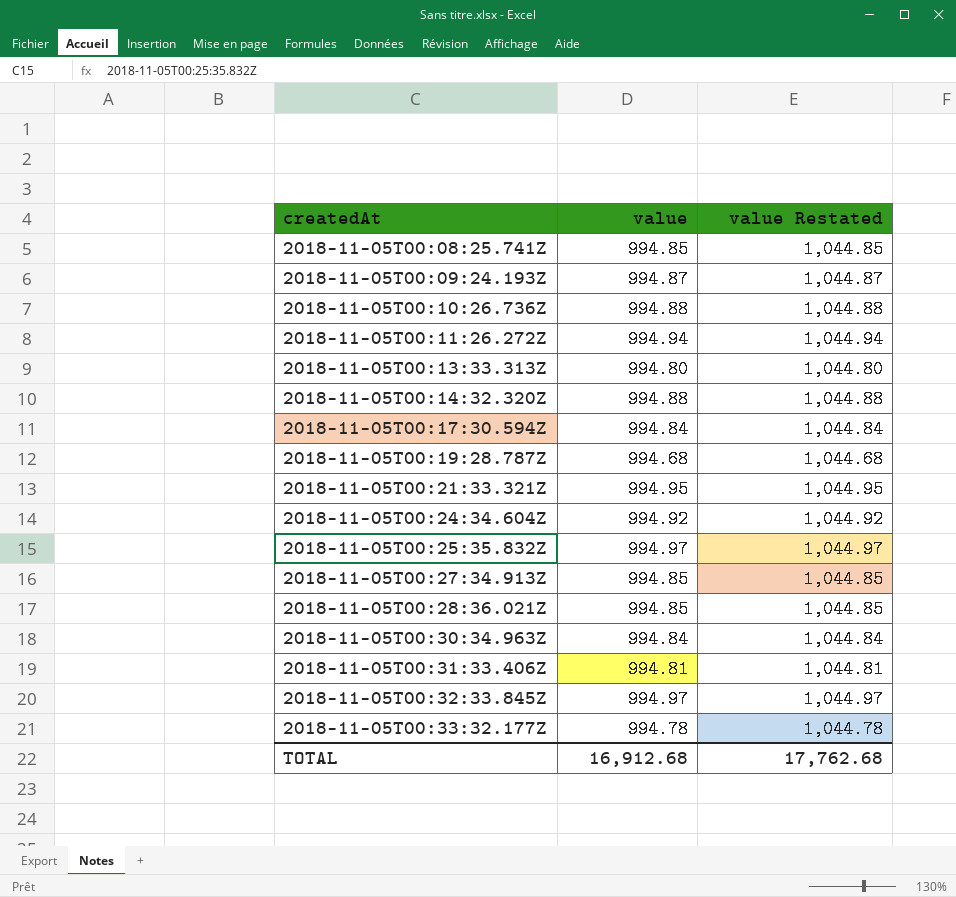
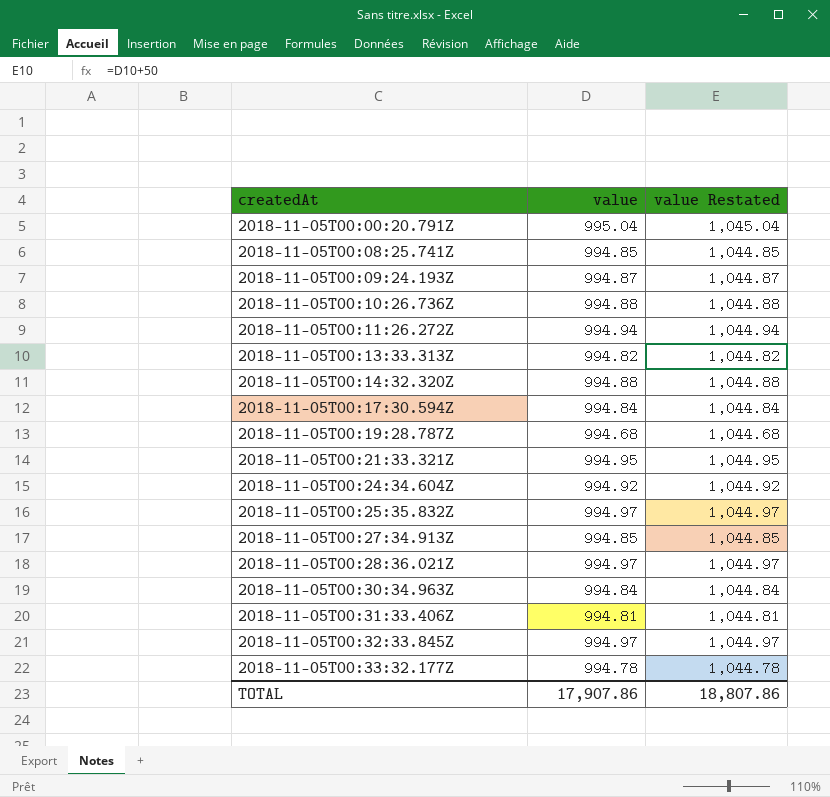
row 2018-11-05T00:00:20.791Z: none -> 995.04 | 1,045.04
2018-11-05T00:13:33.313Z | value: 994.80 -> 994.82
2018-11-05T00:13:33.313Z | value Restated: 1,044.80 -> 1,044.82
2018-11-05T00:28:36.021Z | value: 994.85 -> 994.97
2018-11-05T00:28:36.021Z | value Restated: 1,044.85 -> 1,044.97
TOTAL | value: 16,912.68 -> 17,907.86
TOTAL | value Restated: 17,762.68 -> 18,807.86

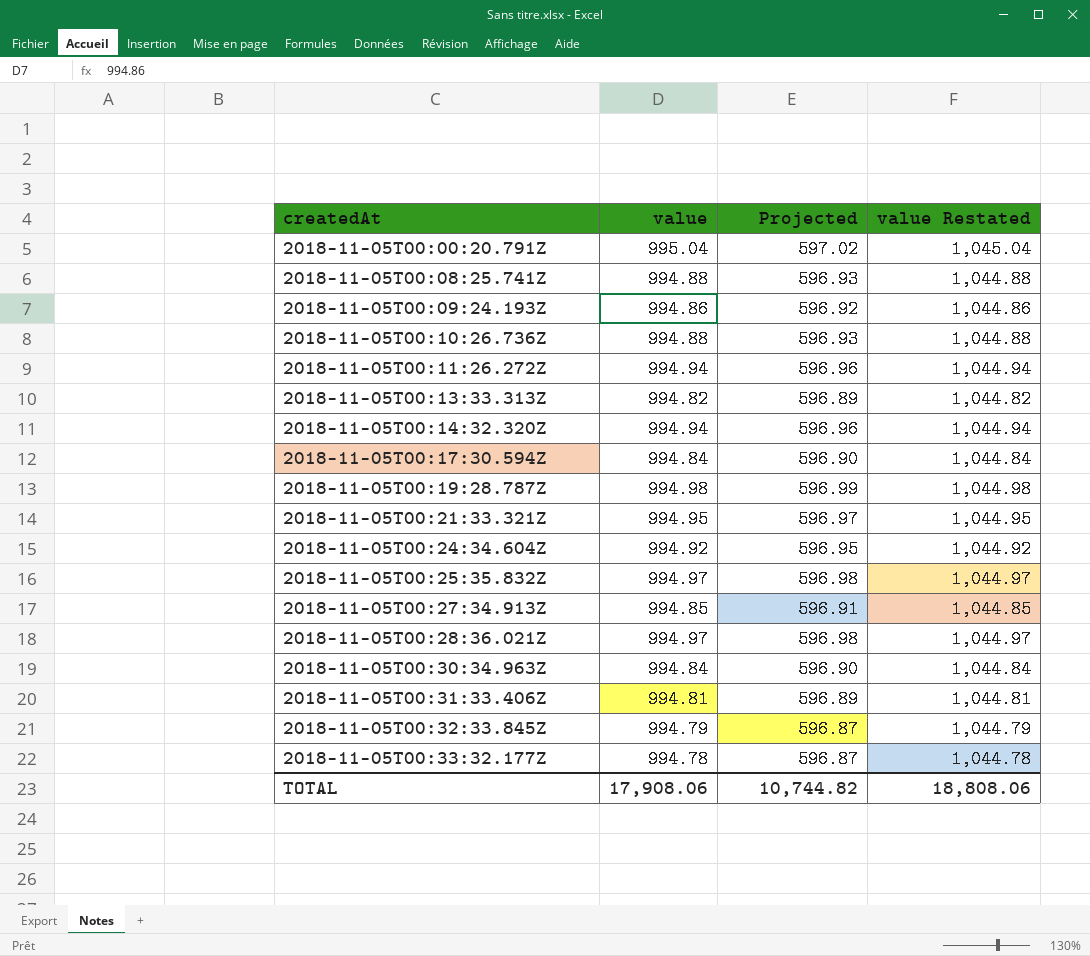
column Projected | formula: none -> [value] * 0.6
2018-11-05T00:08:25.741Z | value: 994.85 -> 994.88
2018-11-05T00:08:25.741Z | value Restated: 1,044.85 -> 1,044.88
2018-11-05T00:09:24.193Z | value: 994.87 -> 994.86
2018-11-05T00:09:24.193Z | value Restated: 1,044.87 -> 1,044.86
2018-11-05T00:14:32.320Z | value: 994.88 -> 994.94
2018-11-05T00:14:32.320Z | value Restated: 1,044.88 -> 1,044.94
2018-11-05T00:19:28.787Z | value: 994.68 -> 994.98
2018-11-05T00:19:28.787Z | value Restated: 1,044.68 -> 1,044.98
2018-11-05T00:32:33.845Z | value: 994.97 -> 994.79
2018-11-05T00:32:33.845Z | value Restated: 1,044.97 -> 1,044.79
TOTAL | value: 17,907.86 -> 17,908.06
TOTAL | value Restated: 18,807.86 -> 18,808.06

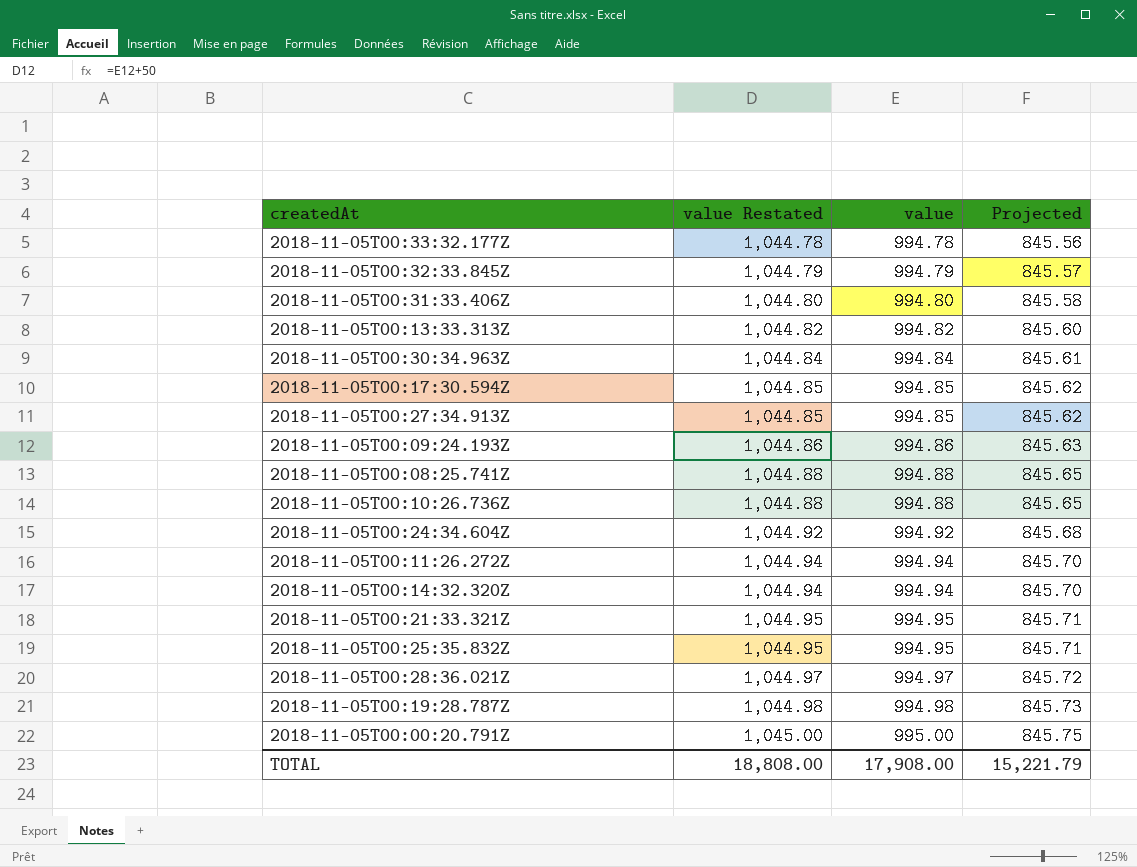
row order: createdAt ascending -> value Restated ascending
column value Restated | position: 4 -> 2
column Projected | formula: [value] * 0.6 -> [value] * 0.85
2018-11-05T00:31:33.406Z | value Restated: 1,044.81 -> 1,044.80
2018-11-05T00:31:33.406Z | value: 994.81 -> 994.80
2018-11-05T00:17:30.594Z | value Restated: 1,044.84 -> 1,044.85
2018-11-05T00:17:30.594Z | value: 994.84 -> 994.85
2018-11-05T00:25:35.832Z | value Restated: 1,044.97 -> 1,044.95
2018-11-05T00:25:35.832Z | value: 994.97 -> 994.95
2018-11-05T00:00:20.791Z | value Restated: 1,045.04 -> 1,045.00
2018-11-05T00:00:20.791Z | value: 995.04 -> 995.00
TOTAL | value Restated: 18,808.06 -> 18,808.00
TOTAL | value: 17,908.06 -> 17,908.00
TOTAL | Projected: 10,744.82 -> 15,221.79

